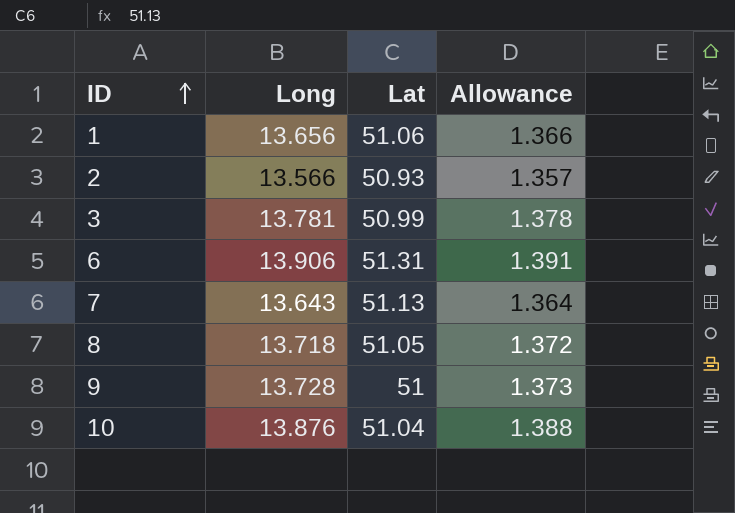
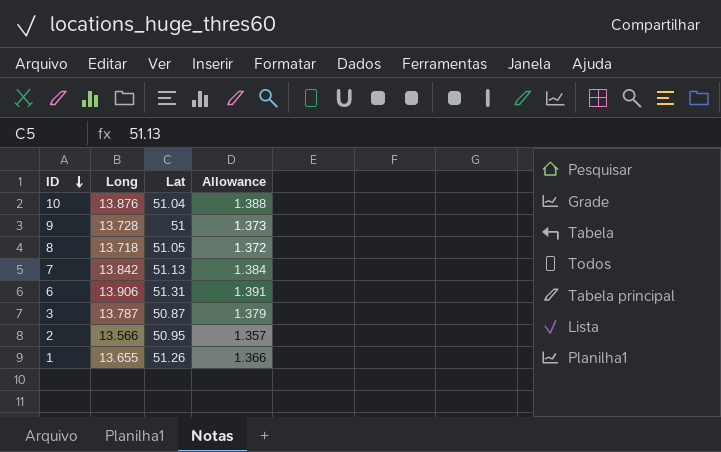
row order: ID ascending -> ID descending
7 | Long: 13.643 -> 13.842
7 | Allowance: 1.364 -> 1.384
3 | Long: 13.781 -> 13.787
3 | Lat: 50.99 -> 50.87
3 | Allowance: 1.378 -> 1.379
2 | Lat: 50.93 -> 50.95
1 | Long: 13.656 -> 13.655
1 | Lat: 51.06 -> 51.26

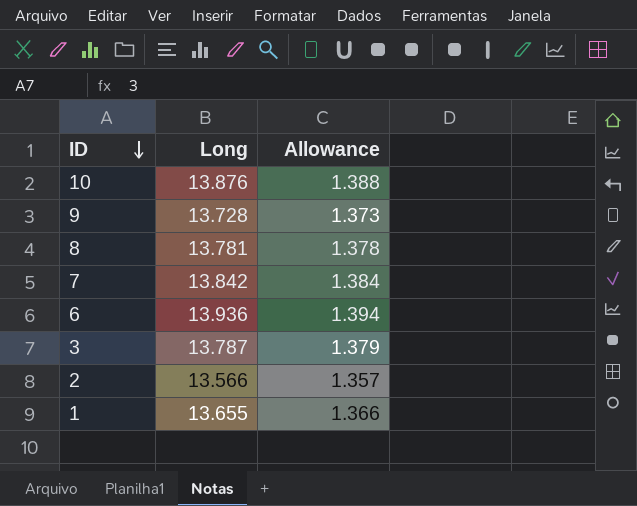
column Lat | position: 3 -> none
8 | Long: 13.718 -> 13.781
8 | Allowance: 1.372 -> 1.378
6 | Long: 13.906 -> 13.936
6 | Allowance: 1.391 -> 1.394

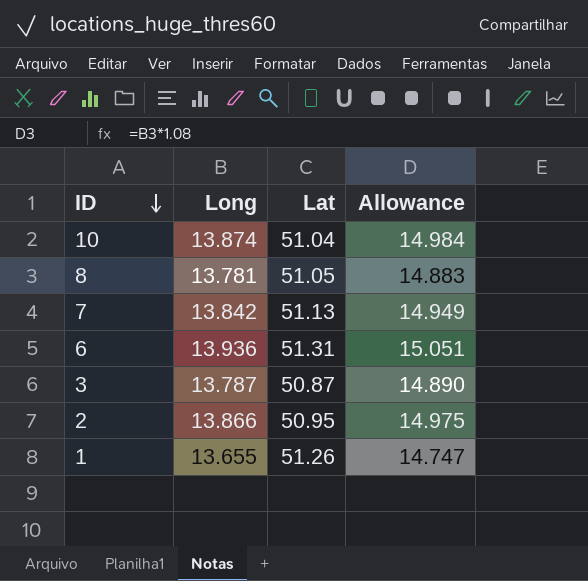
column Lat | position: none -> 3
column Allowance | formula: [Long] * 0.1 -> [Long] * 1.08
row 9: 13.728 | 1.373 -> none
10 | Long: 13.876 -> 13.874
2 | Long: 13.566 -> 13.866

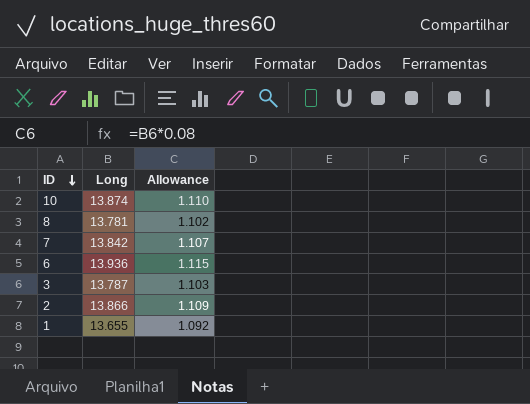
column Lat | position: 3 -> none
column Allowance | formula: [Long] * 1.08 -> [Long] * 0.08

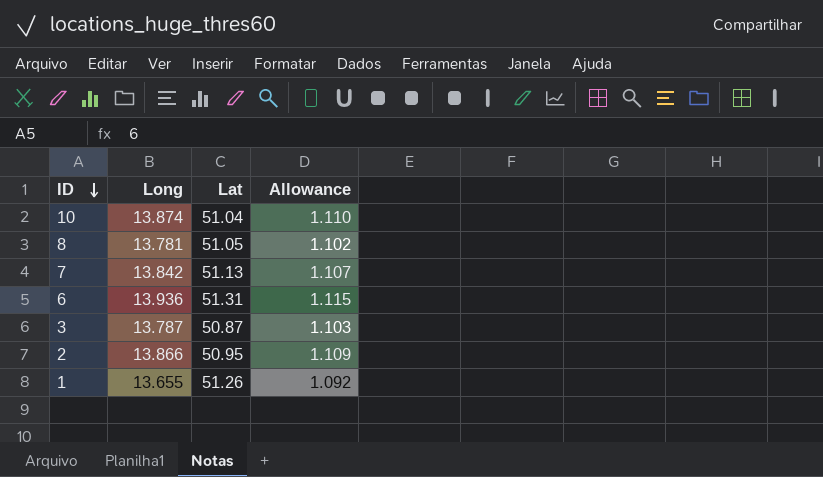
column Lat | position: none -> 3

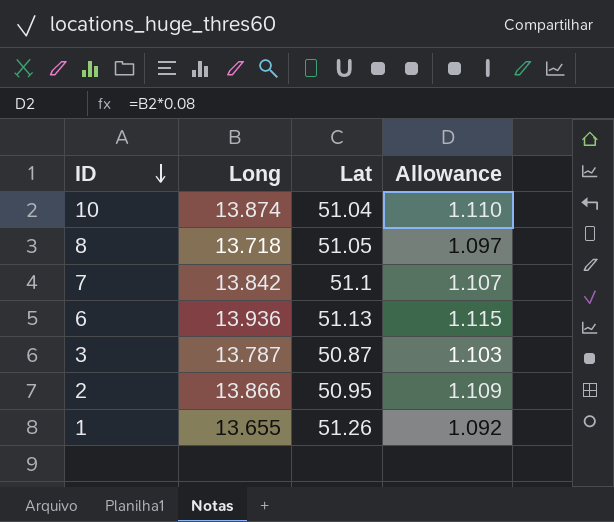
8 | Long: 13.781 -> 13.718
8 | Allowance: 1.102 -> 1.097
7 | Lat: 51.13 -> 51.1
6 | Lat: 51.31 -> 51.13

